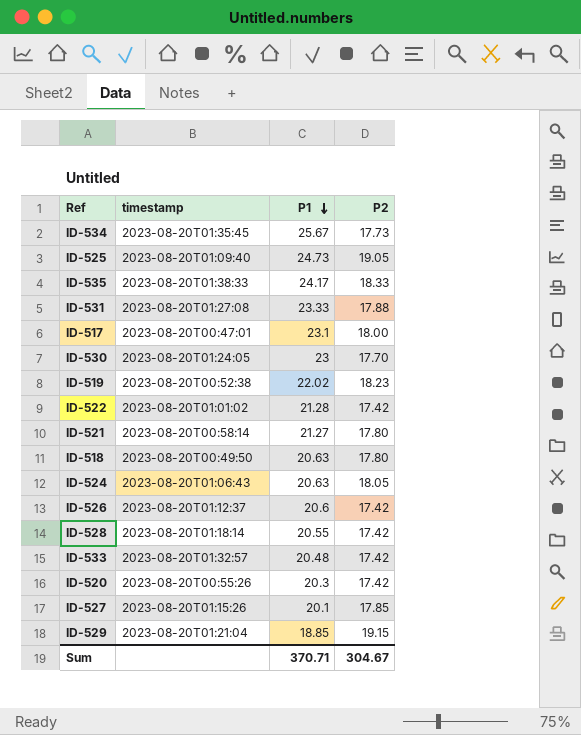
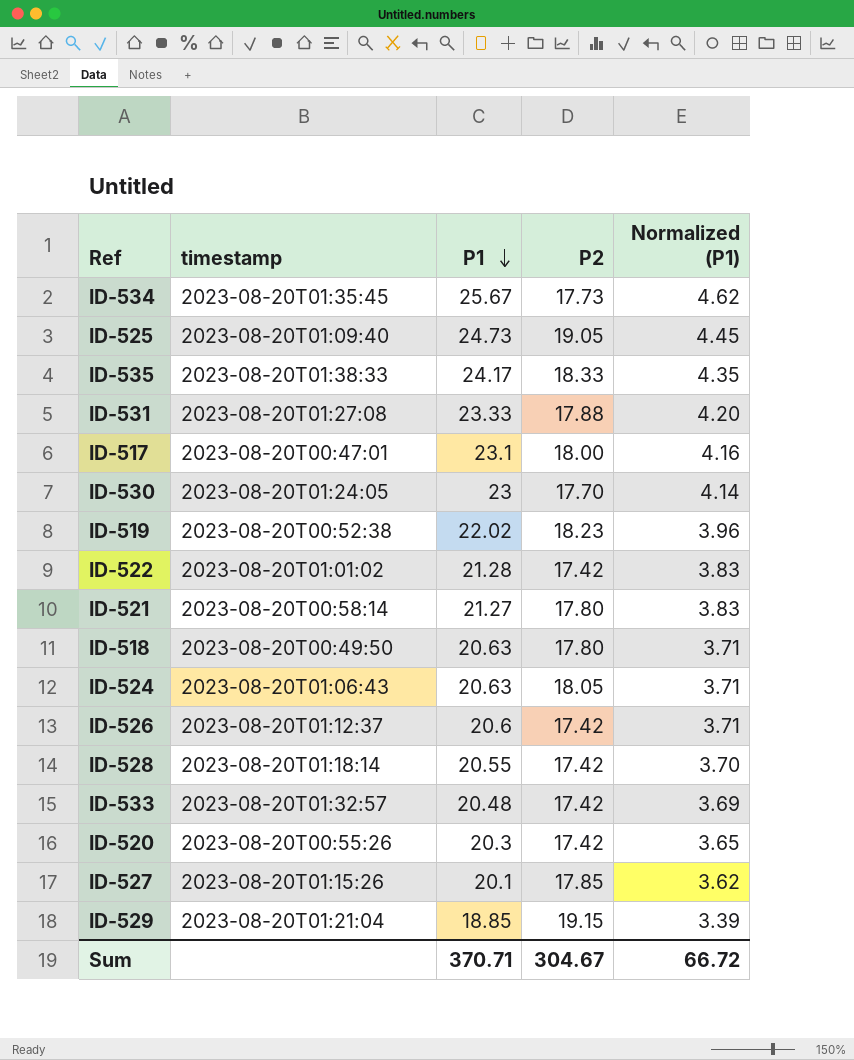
column Normalized (P1) | formula: none -> [P1] * 0.18

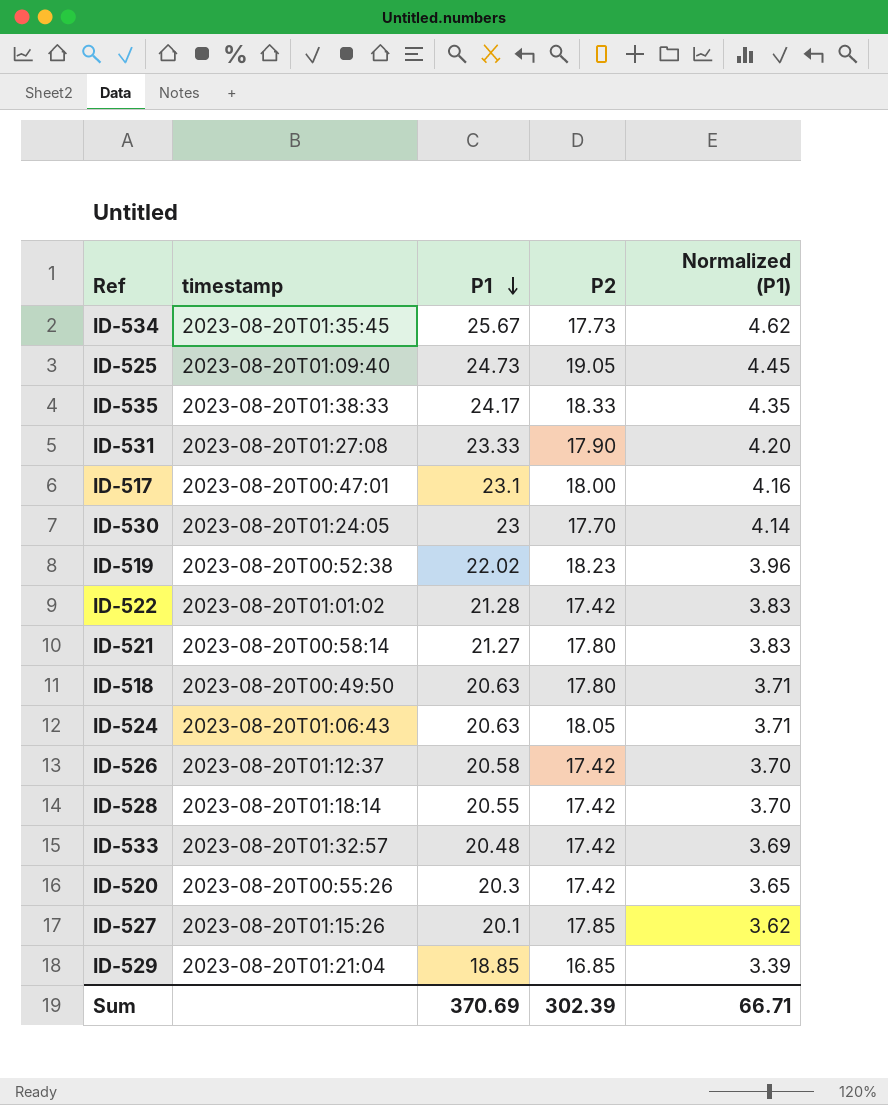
ID-531 | P2: 17.88 -> 17.90
ID-526 | P1: 20.6 -> 20.58
ID-526 | Normalized (P1): 3.71 -> 3.70
ID-529 | P2: 19.15 -> 16.85
Sum | P1: 370.71 -> 370.69
Sum | P2: 304.67 -> 302.39
Sum | Normalized (P1): 66.72 -> 66.71

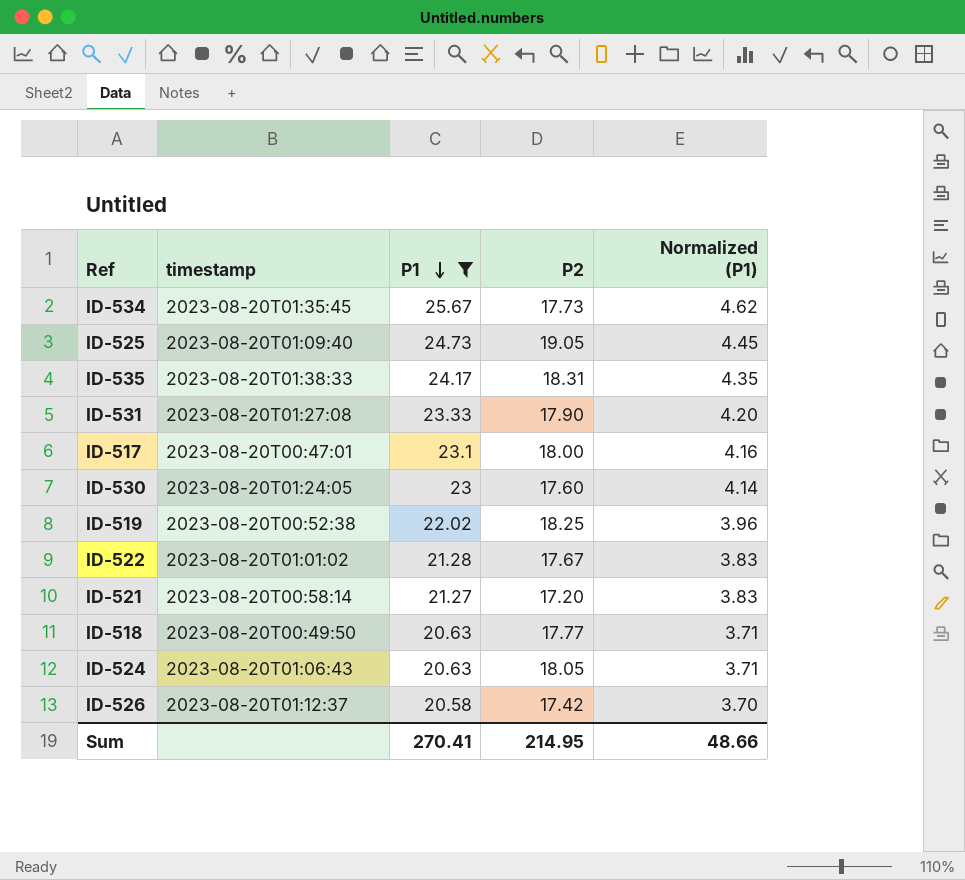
filter: none -> P1 >= 20.58
ID-535 | P2: 18.33 -> 18.31
ID-530 | P2: 17.70 -> 17.60
ID-519 | P2: 18.23 -> 18.25
ID-522 | P2: 17.42 -> 17.67
ID-521 | P2: 17.80 -> 17.20
ID-518 | P2: 17.80 -> 17.77
Sum | P1: 370.69 -> 270.41
Sum | P2: 302.39 -> 214.95
Sum | Normalized (P1): 66.71 -> 48.66

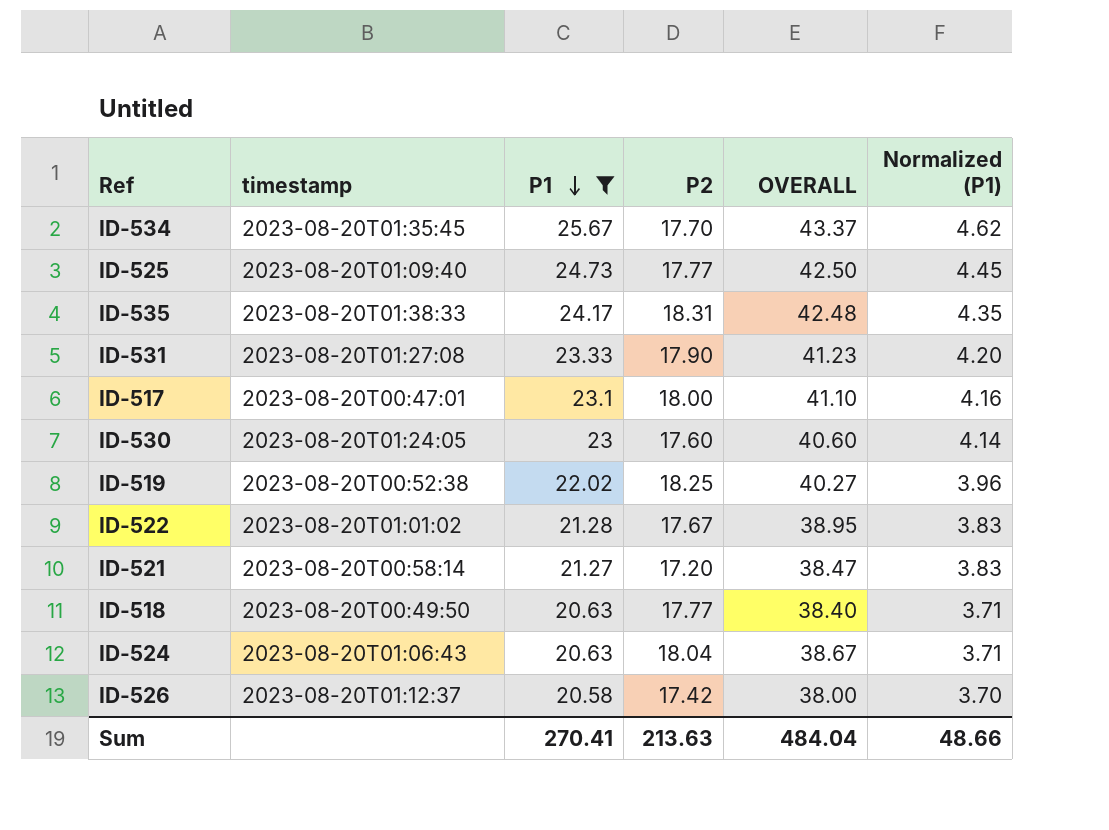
column OVERALL | formula: none -> [P1] + [P2]
ID-534 | P2: 17.73 -> 17.70
ID-525 | P2: 19.05 -> 17.77
ID-524 | P2: 18.05 -> 18.04
Sum | P2: 214.95 -> 213.63

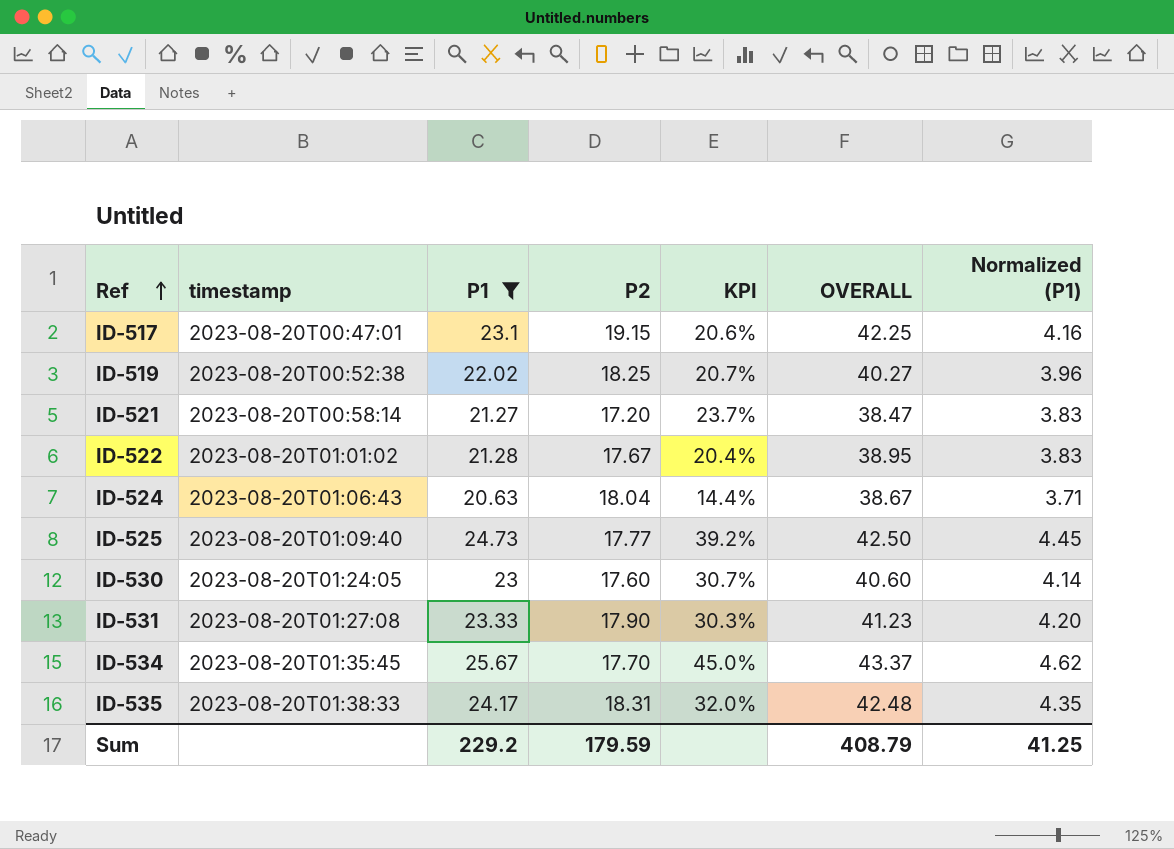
row order: P1 descending -> Ref ascending
column KPI | formula: none -> ([P1] - [P2]) / [P2]
row ID-518: 2023-08-20T00:49:50 | 20.63 | 17.77 | 38.40 | 3.71 -> none
row ID-526: 2023-08-20T01:12:37 | 20.58 | 17.42 | 38.00 | 3.70 -> none
ID-517 | P2: 18.00 -> 19.15
ID-517 | OVERALL: 41.10 -> 42.25
Sum | P1: 270.41 -> 229.2
Sum | P2: 213.63 -> 179.59
Sum | OVERALL: 484.04 -> 408.79
Sum | Normalized (P1): 48.66 -> 41.25

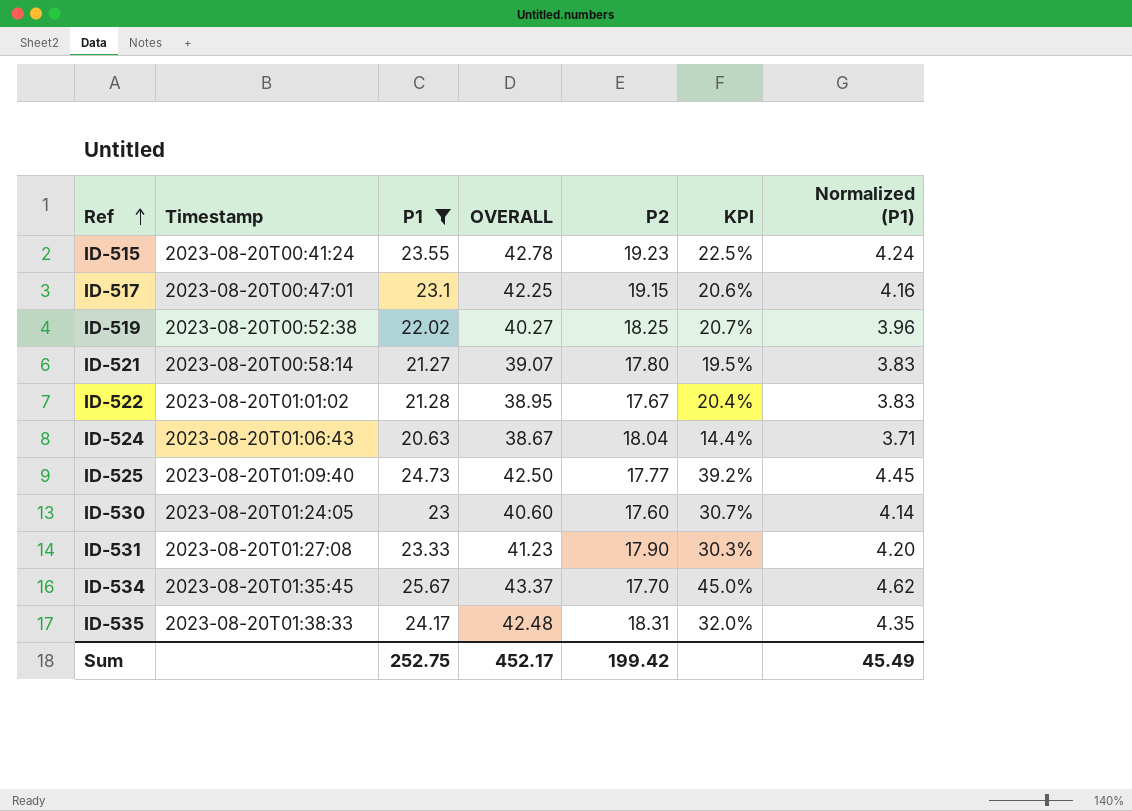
column name: timestamp -> Timestamp
column OVERALL | position: 6 -> 4
row ID-515: none -> 2023-08-20T00:41:24 | 23.55 | 42.78 | 19.23 | 22.5% | 4.24
ID-521 | OVERALL: 38.47 -> 39.07
ID-521 | P2: 17.20 -> 17.80
ID-521 | KPI: 23.7% -> 19.5%
Sum | P1: 229.2 -> 252.75
Sum | OVERALL: 408.79 -> 452.17
Sum | P2: 179.59 -> 199.42
Sum | Normalized (P1): 41.25 -> 45.49

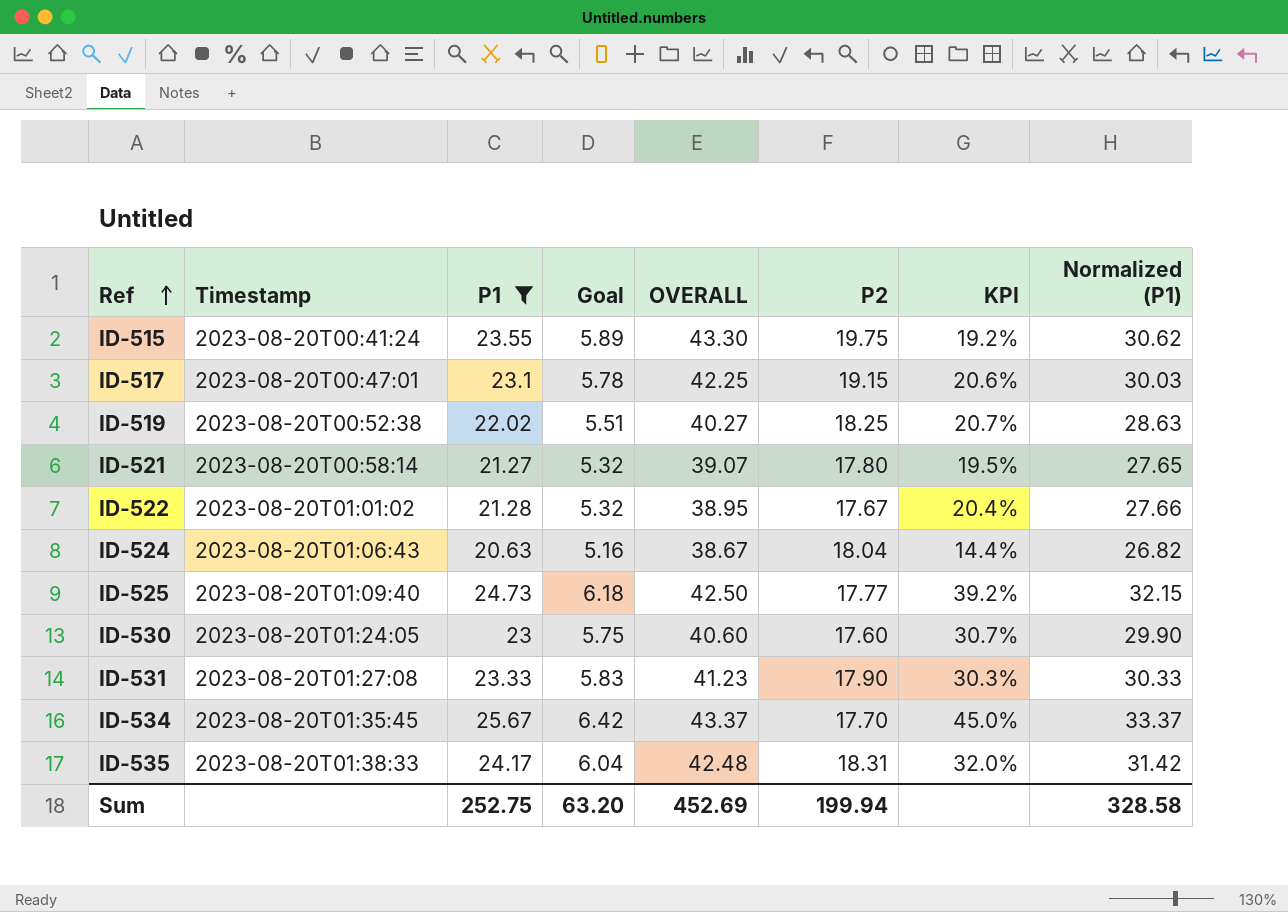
column Goal | formula: none -> [P1] * 0.25
column Normalized (P1) | formula: [P1] * 0.18 -> [P1] * 1.3
ID-515 | OVERALL: 42.78 -> 43.30
ID-515 | P2: 19.23 -> 19.75
ID-515 | KPI: 22.5% -> 19.2%
Sum | OVERALL: 452.17 -> 452.69
Sum | P2: 199.42 -> 199.94
Sum | Normalized (P1): 45.49 -> 328.58

